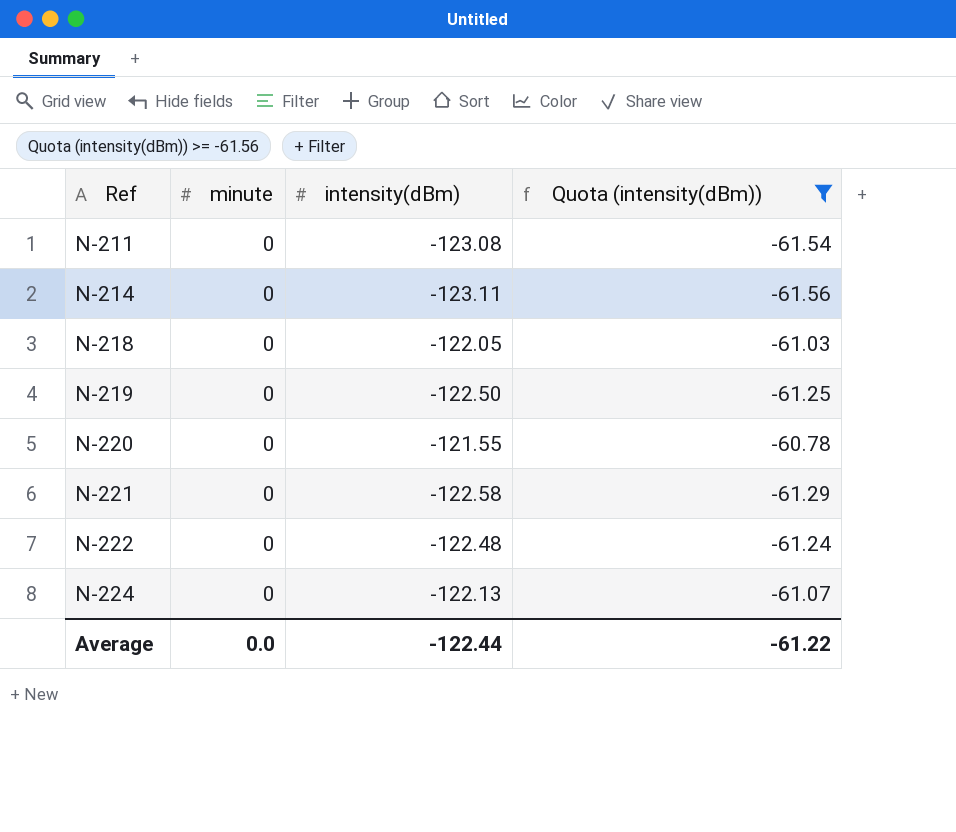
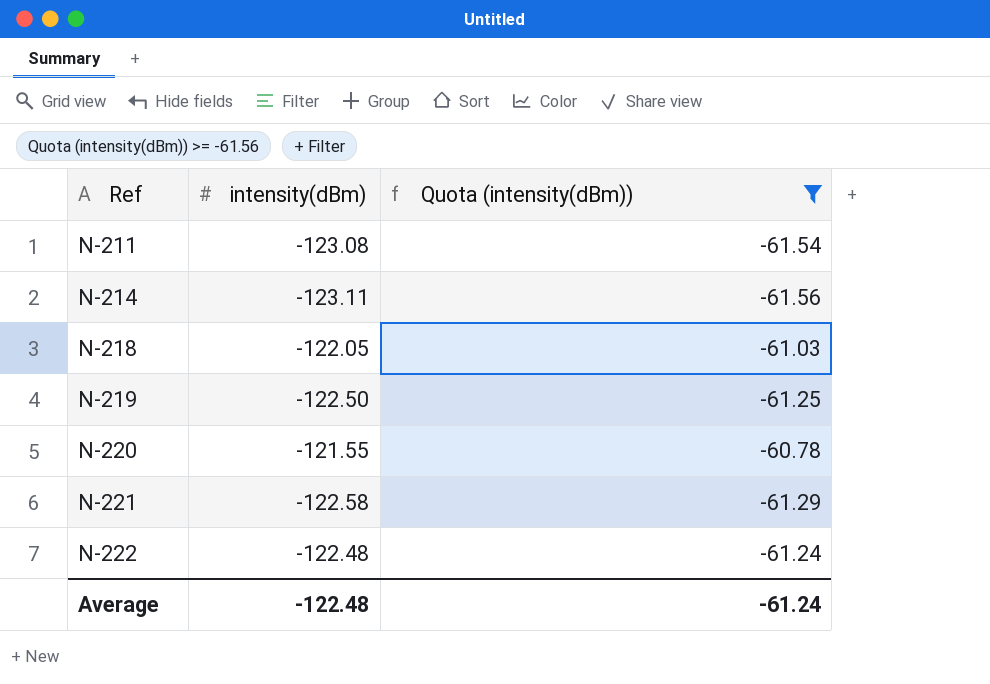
column minute | position: 2 -> none
row N-224: 0 | -122.13 | -61.07 -> none
Average | intensity(dBm): -122.44 -> -122.48
Average | Quota (intensity(dBm)): -61.22 -> -61.24

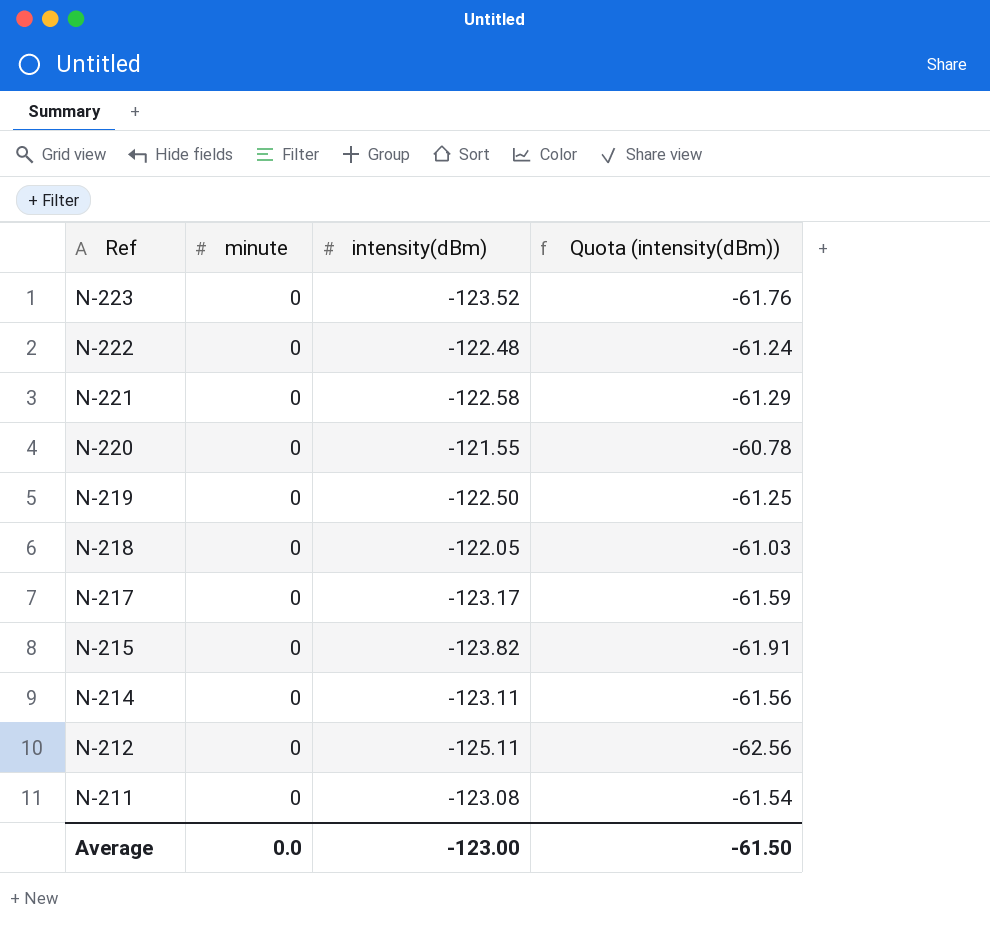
filter: Quota (intensity(dBm)) >= -61.56 -> none
row order: Ref ascending -> Ref descending
column minute | position: none -> 2
Average | intensity(dBm): -122.48 -> -123.00
Average | Quota (intensity(dBm)): -61.24 -> -61.50

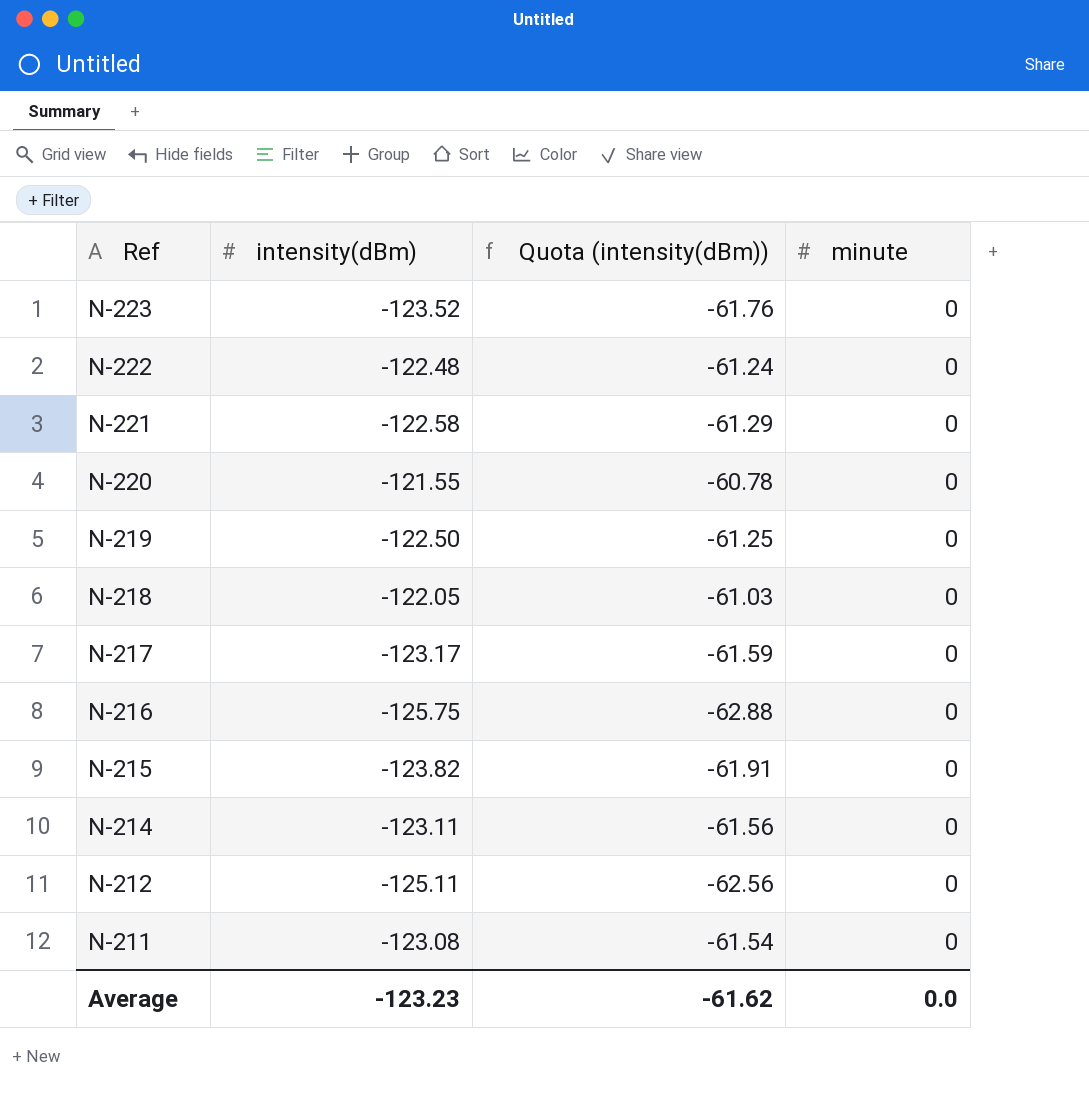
column minute | position: 2 -> 4
row N-216: none -> -125.75 | -62.88 | 0
Average | intensity(dBm): -123.00 -> -123.23
Average | Quota (intensity(dBm)): -61.50 -> -61.62

